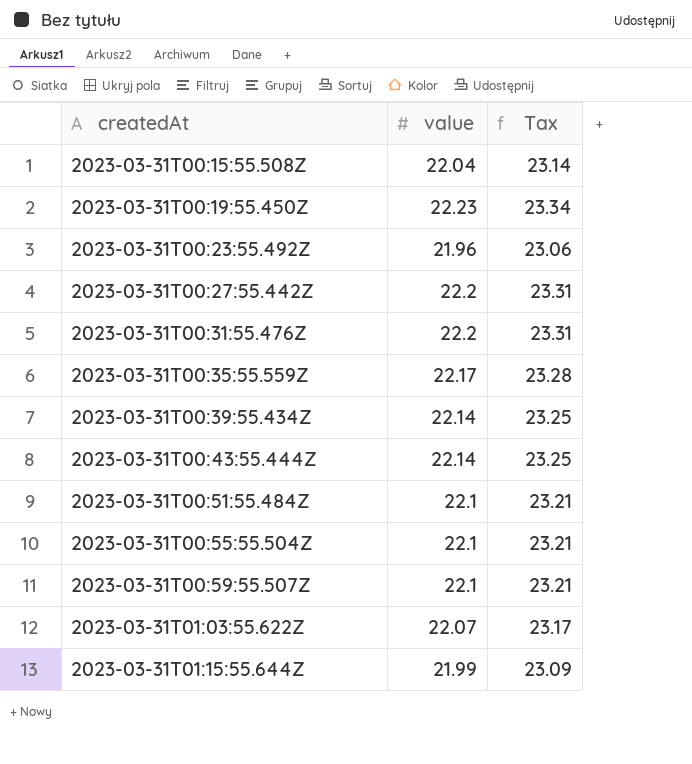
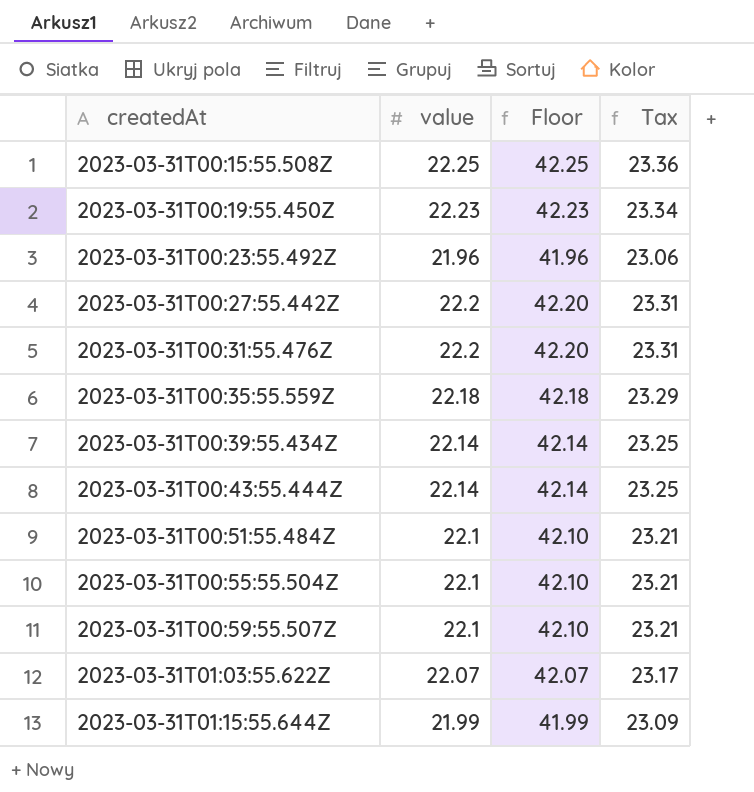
column Floor | formula: none -> [value] + 20
2023-03-31T00:15:55.508Z | value: 22.04 -> 22.25
2023-03-31T00:15:55.508Z | Tax: 23.14 -> 23.36
2023-03-31T00:35:55.559Z | value: 22.17 -> 22.18
2023-03-31T00:35:55.559Z | Tax: 23.28 -> 23.29

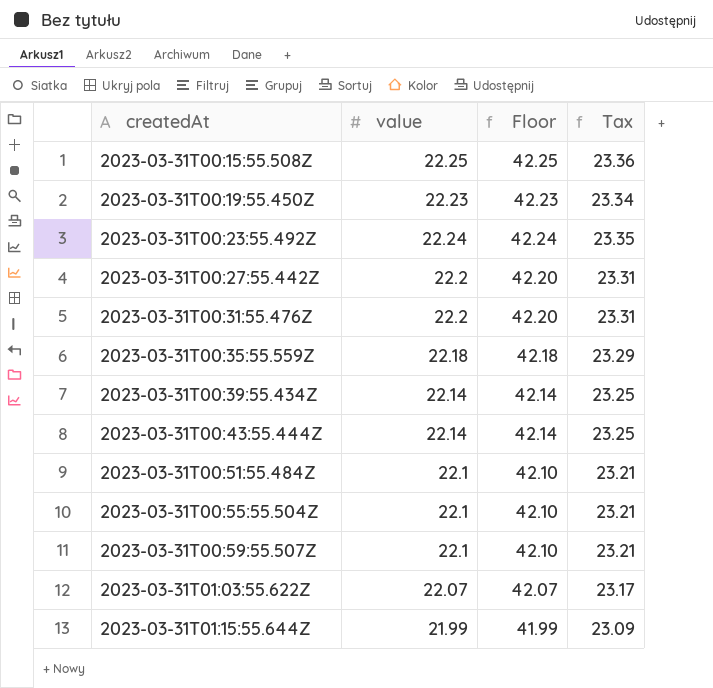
2023-03-31T00:23:55.492Z | value: 21.96 -> 22.24
2023-03-31T00:23:55.492Z | Floor: 41.96 -> 42.24
2023-03-31T00:23:55.492Z | Tax: 23.06 -> 23.35

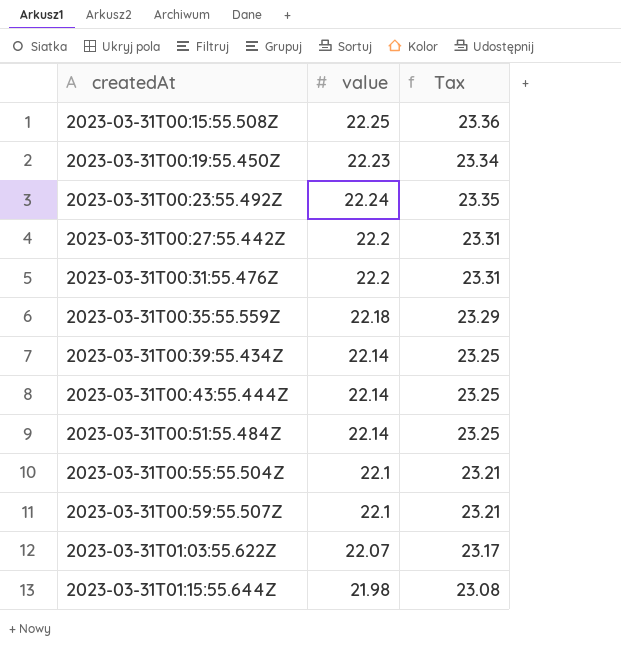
column Floor | formula: [value] + 20 -> none
2023-03-31T00:51:55.484Z | value: 22.1 -> 22.14
2023-03-31T00:51:55.484Z | Tax: 23.21 -> 23.25
2023-03-31T01:15:55.644Z | value: 21.99 -> 21.98
2023-03-31T01:15:55.644Z | Tax: 23.09 -> 23.08

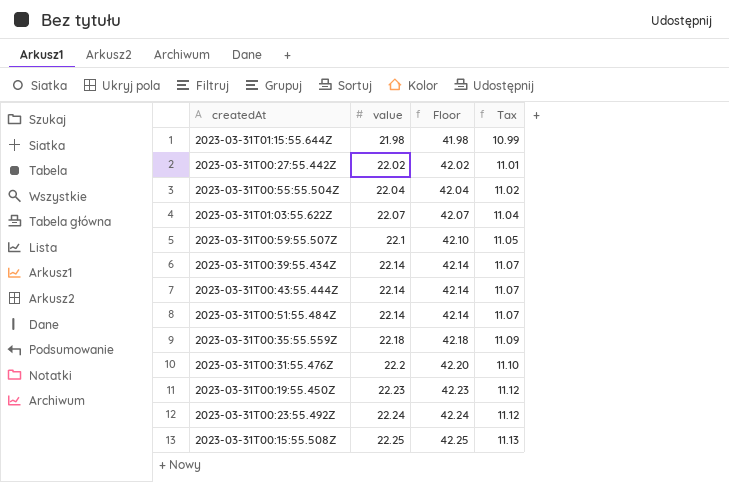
row order: createdAt ascending -> value ascending
column Floor | formula: none -> [value] + 20
column Tax | formula: [value] * 1.05 -> [value] * 0.5
2023-03-31T00:27:55.442Z | value: 22.2 -> 22.02
2023-03-31T00:55:55.504Z | value: 22.1 -> 22.04

